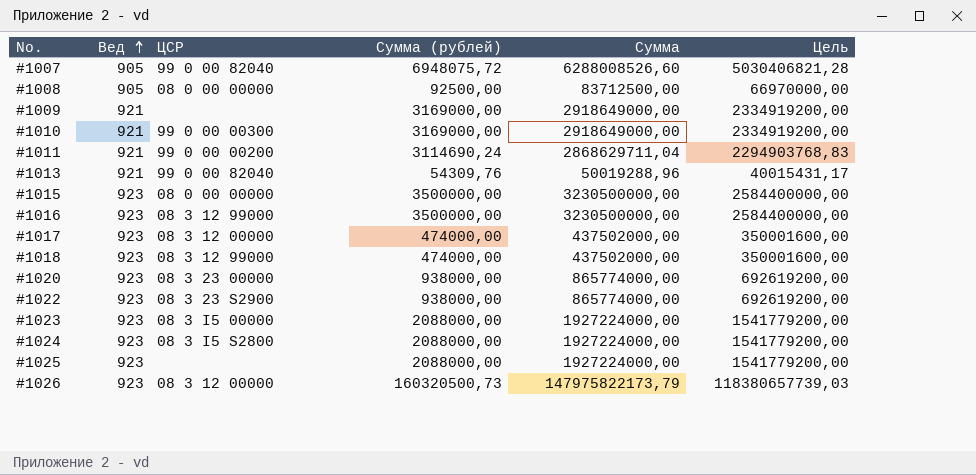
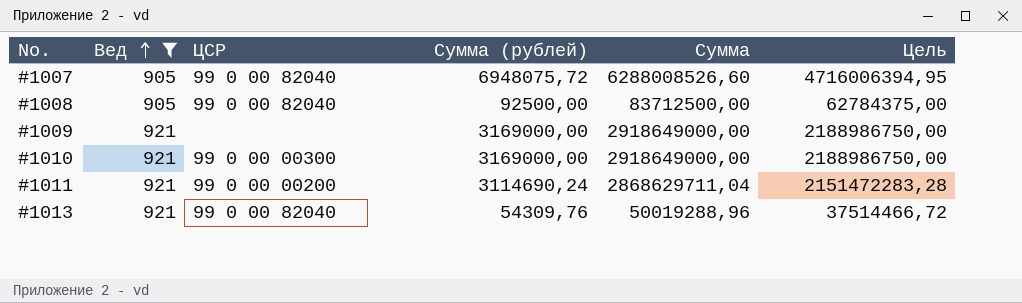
filter: none -> Вед != 923
column Цель | formula: [Сумма] * 0,8 -> [Сумма] * 0,75
#1008 | ЦСР: 08 0 00 00000 -> 99 0 00 82040

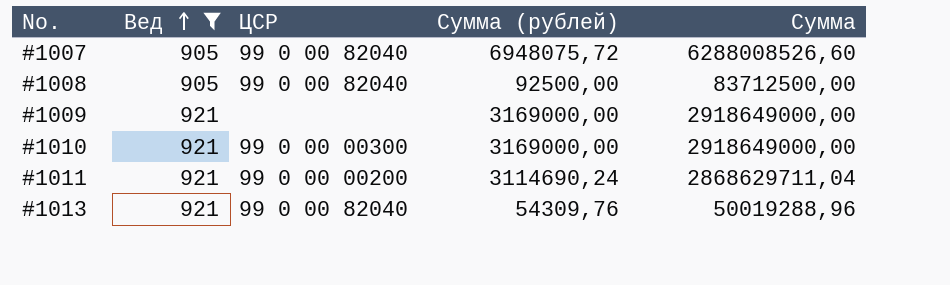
column Цель | formula: [Сумма] * 0,75 -> none

